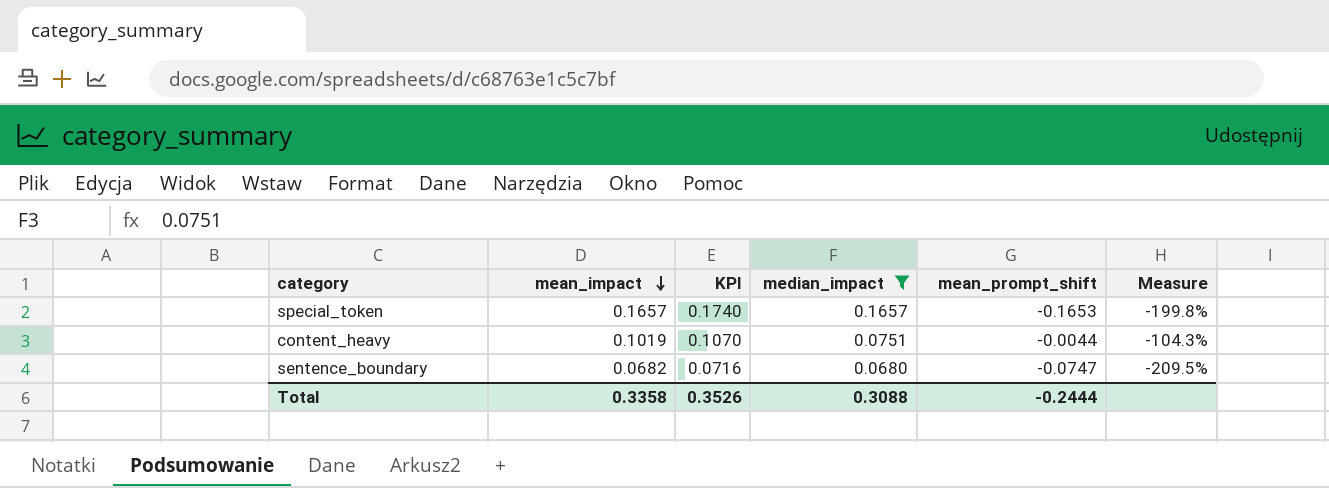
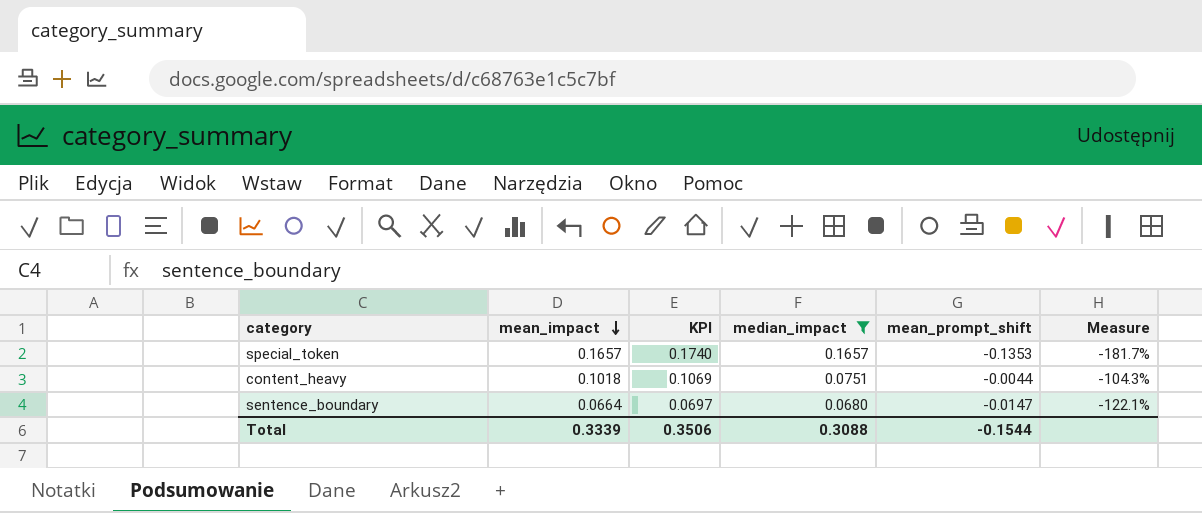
special_token | mean_prompt_shift: -0.1653 -> -0.1353
special_token | Measure: -199.8% -> -181.7%
content_heavy | mean_impact: 0.1019 -> 0.1018
content_heavy | KPI: 0.1070 -> 0.1069
sentence_boundary | mean_impact: 0.0682 -> 0.0664
sentence_boundary | KPI: 0.0716 -> 0.0697
sentence_boundary | mean_prompt_shift: -0.0747 -> -0.0147
sentence_boundary | Measure: -209.5% -> -122.1%
Total | mean_impact: 0.3358 -> 0.3339
Total | KPI: 0.3526 -> 0.3506
Total | mean_prompt_shift: -0.2444 -> -0.1544

